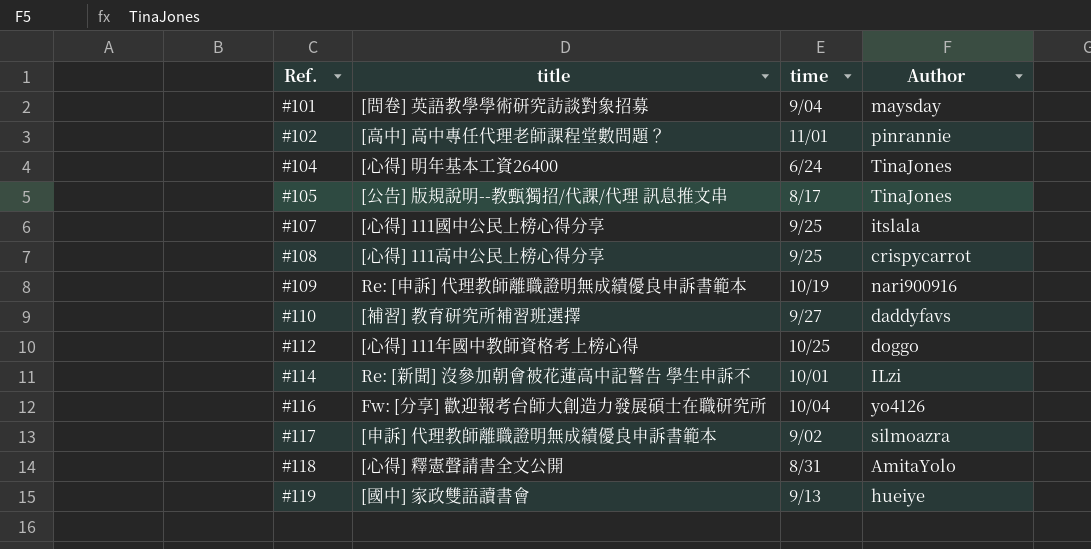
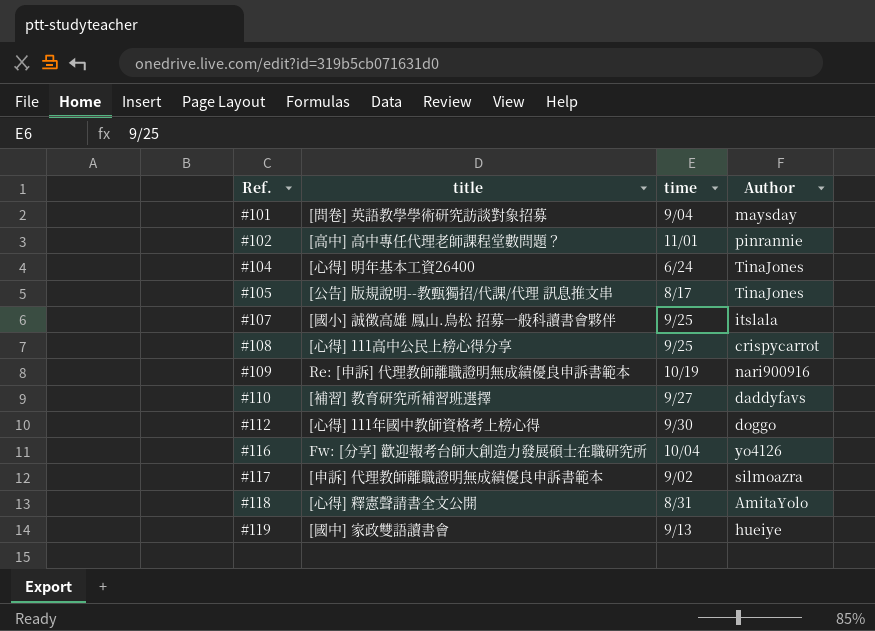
row #114: Re: [新聞] 沒參加朝會被花蓮高中記警告 學生申訴不 | 10/01 | ILzi -> none
#107 | title: [心得] 111國中公民上榜心得分享 -> [國小] 誠徵高雄 鳳山.鳥松 招募一般科讀書會夥伴
#112 | time: 10/25 -> 9/30

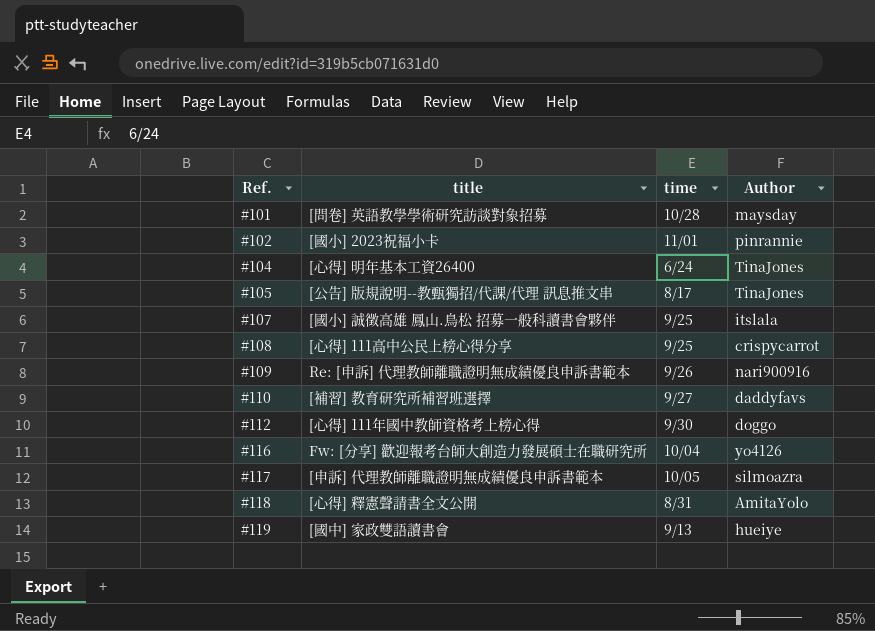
#101 | time: 9/04 -> 10/28
#102 | title: [高中] 高中專任代理老師課程堂數問題？ -> [國小] 2023祝福小卡
#109 | time: 10/19 -> 9/26
#117 | time: 9/02 -> 10/05

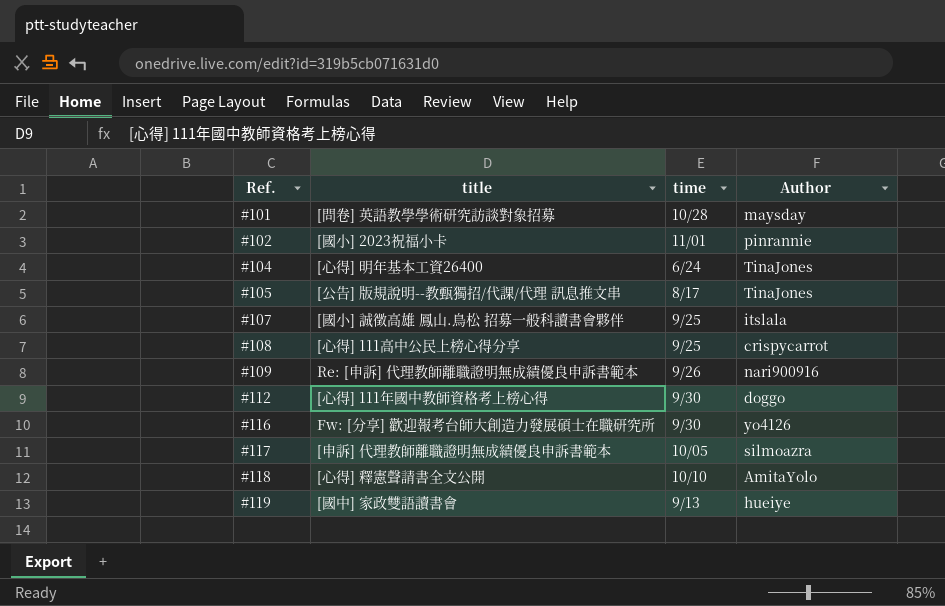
row #110: [補習] 教育研究所補習班選擇 | 9/27 | daddyfavs -> none
#116 | time: 10/04 -> 9/30
#118 | time: 8/31 -> 10/10

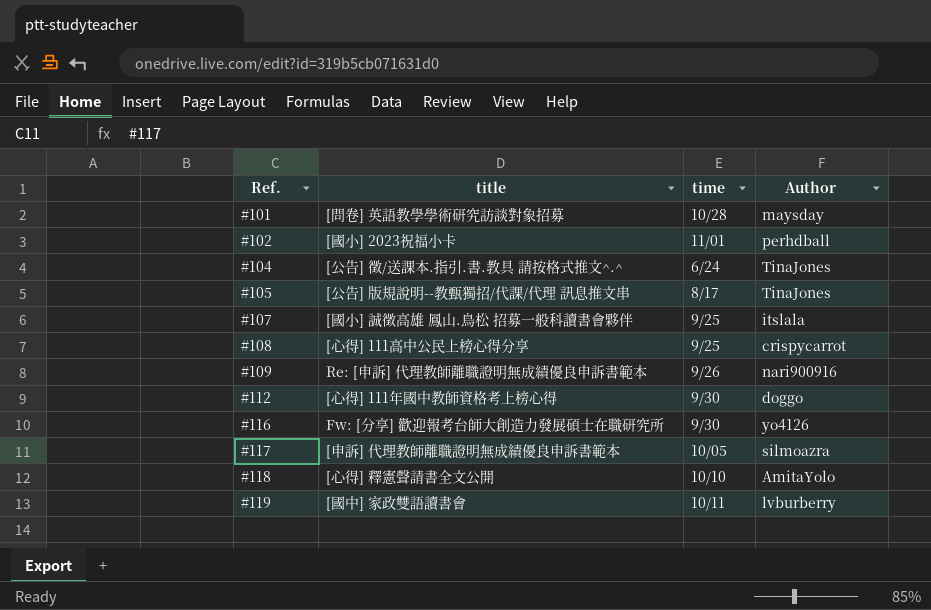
#102 | Author: pinrannie -> perhdball
#104 | title: [心得] 明年基本工資26400 -> [公告] 徵/送課本.指引.書.教具 請按格式推文^.^
#119 | time: 9/13 -> 10/11
#119 | Author: hueiye -> lvburberry

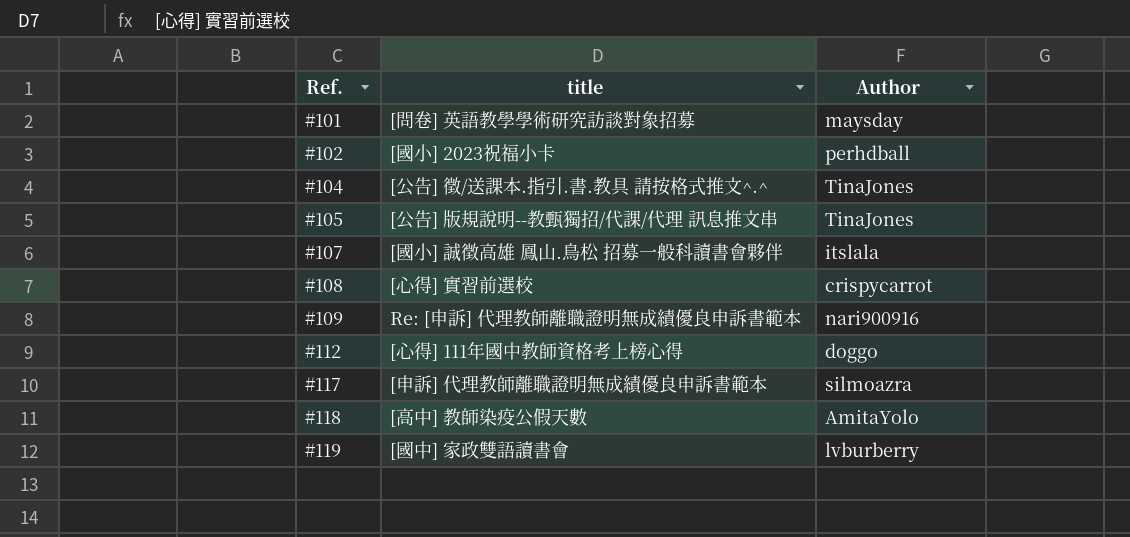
column time | position: 3 -> none
row #116: Fw: [分享] 歡迎報考台師大創造力發展碩士在職研究所 | 9/30 | yo4126 -> none
#108 | title: [心得] 111高中公民上榜心得分享 -> [心得] 實習前選校
#118 | title: [心得] 釋憲聲請書全文公開 -> [高中] 教師染疫公假天數

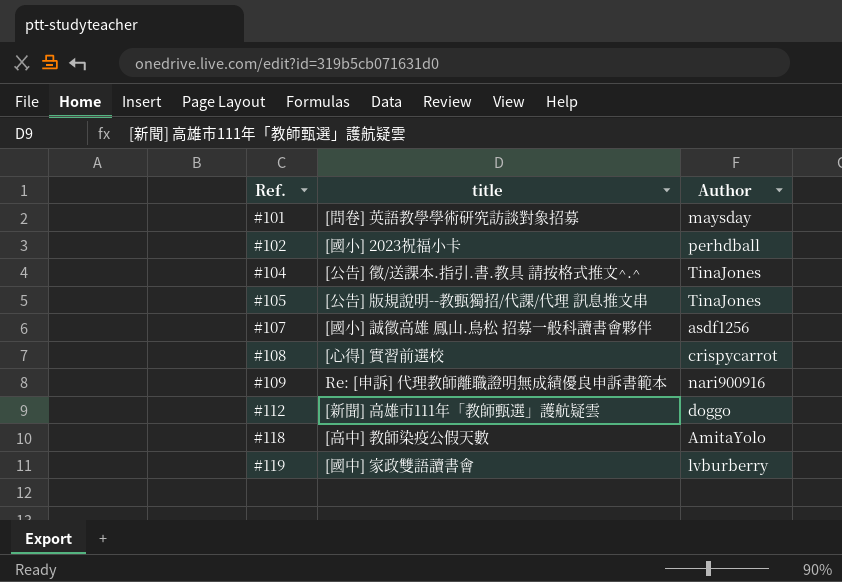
row #117: [申訴] 代理教師離職證明無成績優良申訴書範本 | silmoazra -> none
#107 | Author: itslala -> asdf1256
#112 | title: [心得] 111年國中教師資格考上榜心得 -> [新聞] 高雄市111年「教師甄選」護航疑雲

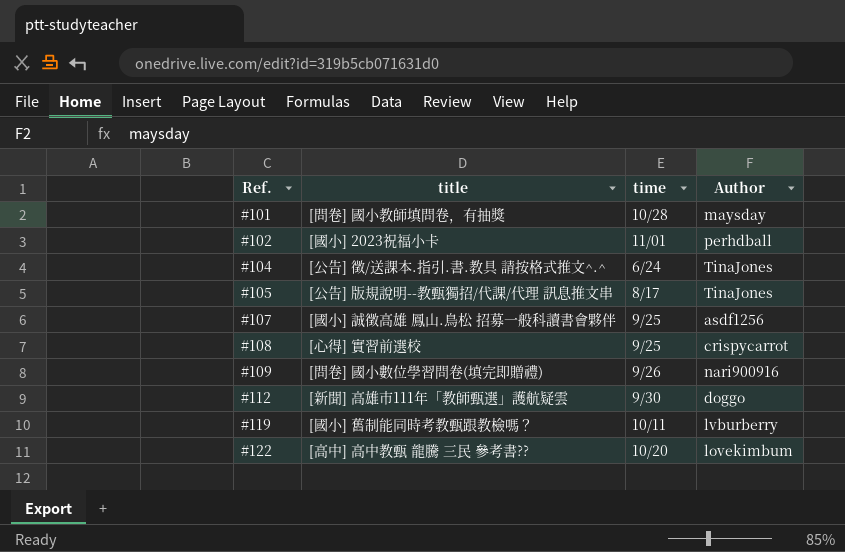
column time | position: none -> 3
row #118: [高中] 教師染疫公假天數 | AmitaYolo -> none
#101 | title: [問卷] 英語教學學術研究訪談對象招募 -> [問卷] 國小教師填問卷，有抽獎
#109 | title: Re: [申訴] 代理教師離職證明無成績優良申訴書範本 -> [問卷] 國小數位學習問卷(填完即贈禮)
#119 | title: [國中] 家政雙語讀書會 -> [國小] 舊制能同時考教甄跟教檢嗎？
row #122: none -> [高中] 高中教甄 龍騰 三民 參考書?? | 10/20 | lovekimbum

